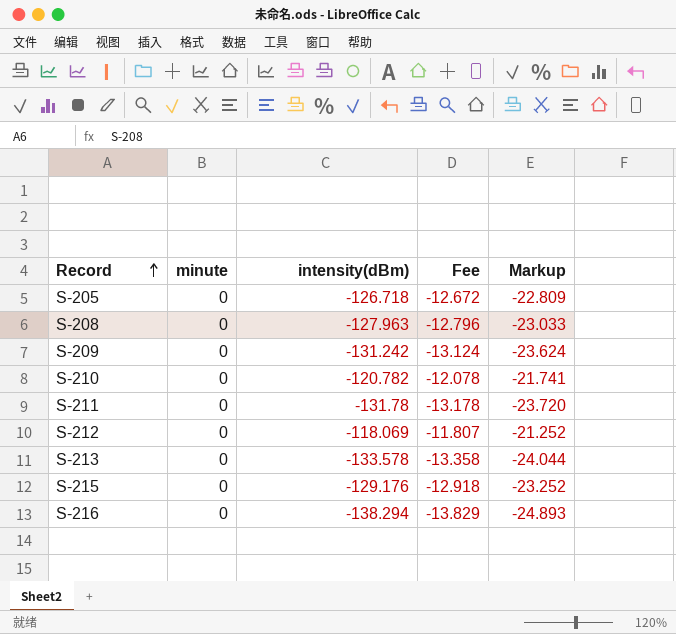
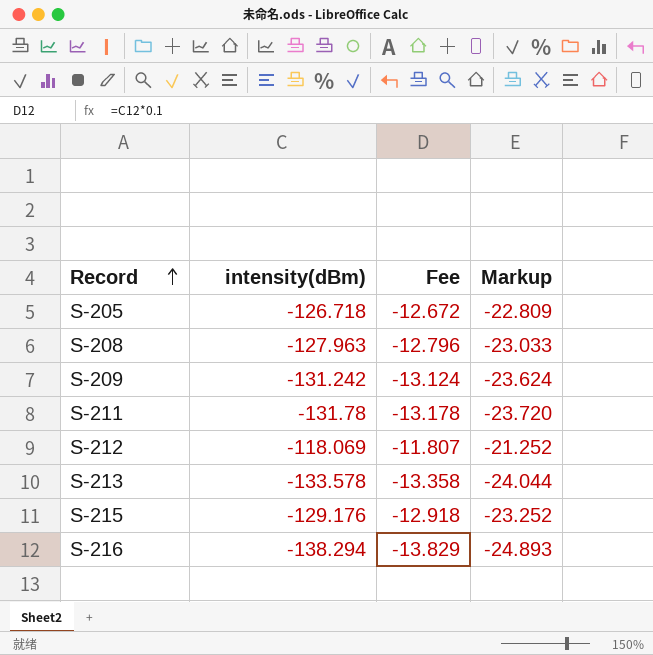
column minute | position: 2 -> none
row S-210: 0 | -120.782 | -12.078 | -21.741 -> none

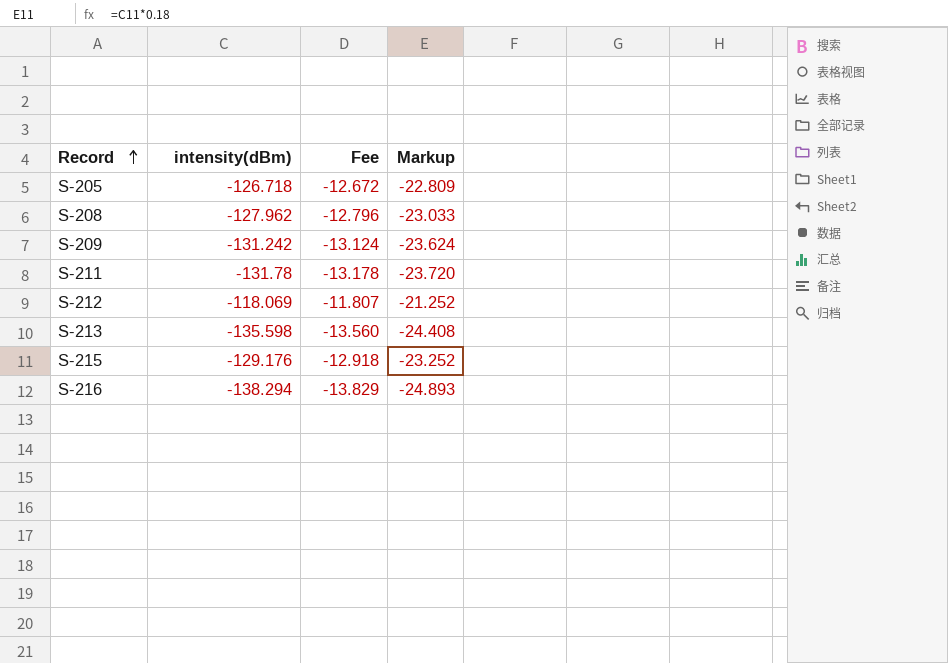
S-208 | intensity(dBm): -127.963 -> -127.962
S-213 | intensity(dBm): -133.578 -> -135.598
S-213 | Fee: -13.358 -> -13.560
S-213 | Markup: -24.044 -> -24.408

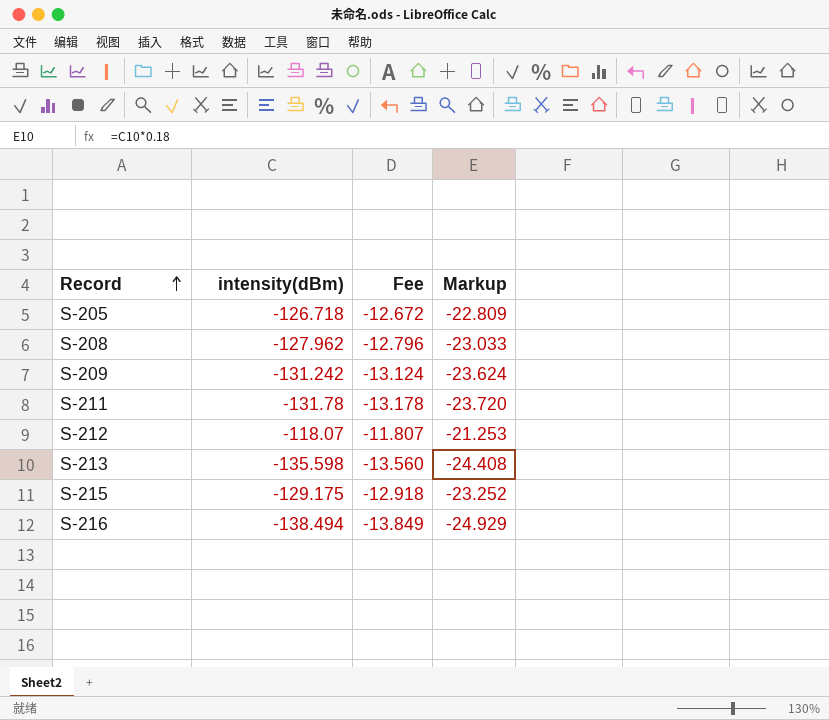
S-212 | intensity(dBm): -118.069 -> -118.07
S-212 | Markup: -21.252 -> -21.253
S-215 | intensity(dBm): -129.176 -> -129.175
S-216 | intensity(dBm): -138.294 -> -138.494
S-216 | Fee: -13.829 -> -13.849
S-216 | Markup: -24.893 -> -24.929

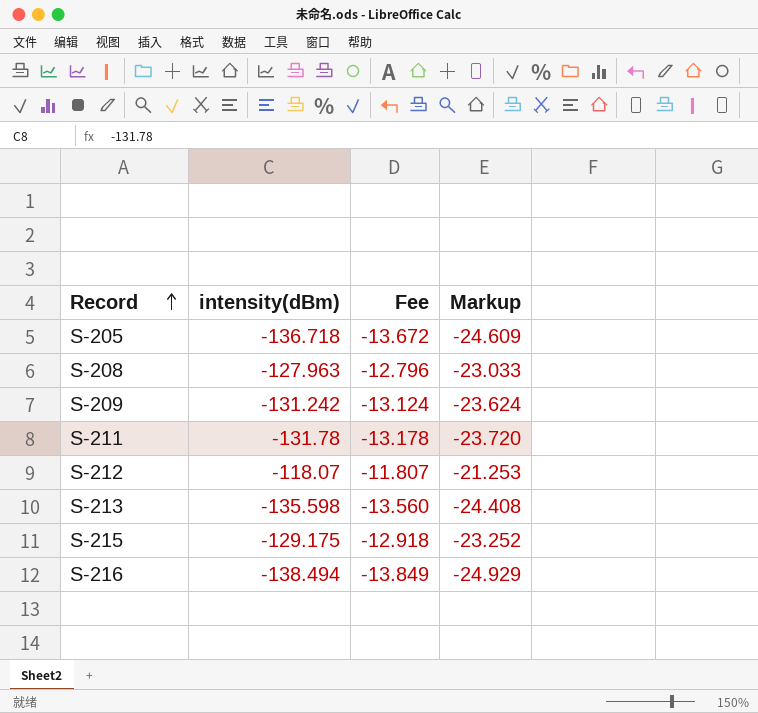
S-205 | intensity(dBm): -126.718 -> -136.718
S-205 | Fee: -12.672 -> -13.672
S-205 | Markup: -22.809 -> -24.609
S-208 | intensity(dBm): -127.962 -> -127.963

